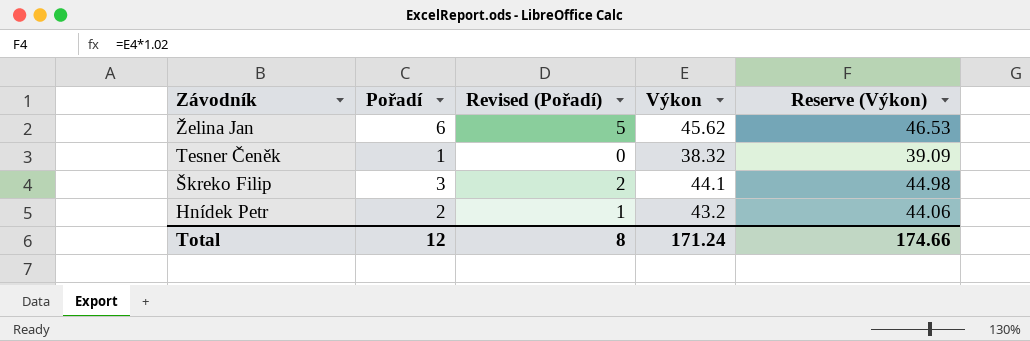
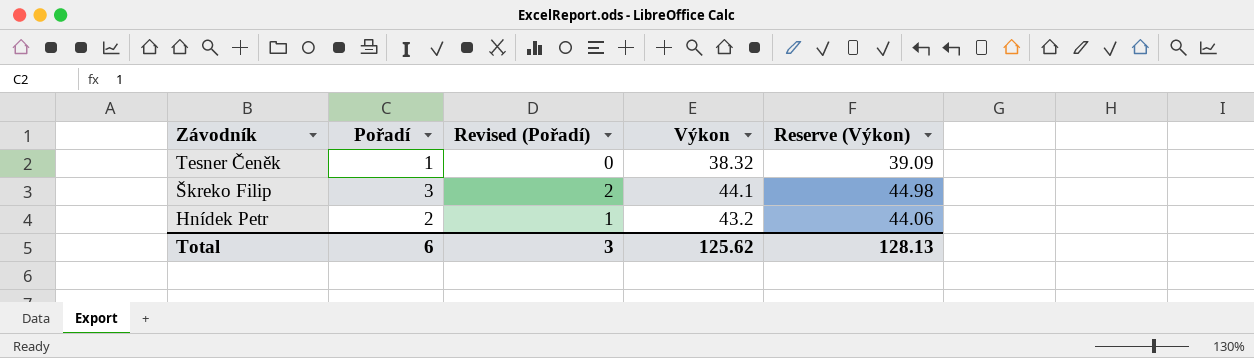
row Želina Jan: 6 | 5 | 45.62 | 46.53 -> none
Total | Pořadí: 12 -> 6
Total | Revised (Pořadí): 8 -> 3
Total | Výkon: 171.24 -> 125.62
Total | Reserve (Výkon): 174.66 -> 128.13

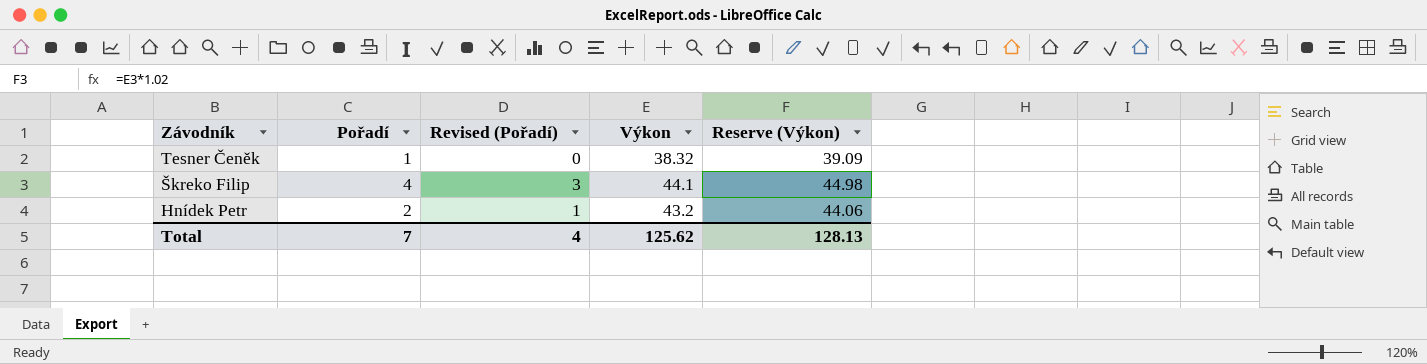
Škreko Filip | Pořadí: 3 -> 4
Škreko Filip | Revised (Pořadí): 2 -> 3
Total | Pořadí: 6 -> 7
Total | Revised (Pořadí): 3 -> 4

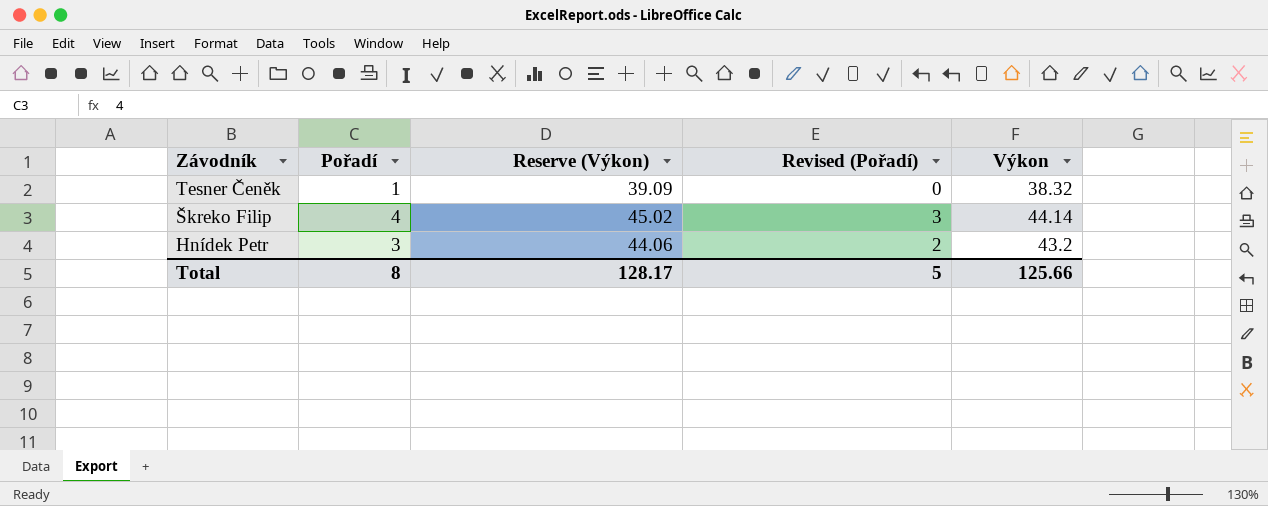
column Reserve (Výkon) | position: 5 -> 3
Škreko Filip | Reserve (Výkon): 44.98 -> 45.02
Škreko Filip | Výkon: 44.1 -> 44.14
Hnídek Petr | Pořadí: 2 -> 3
Hnídek Petr | Revised (Pořadí): 1 -> 2
Total | Pořadí: 7 -> 8
Total | Reserve (Výkon): 128.13 -> 128.17
Total | Revised (Pořadí): 4 -> 5
Total | Výkon: 125.62 -> 125.66

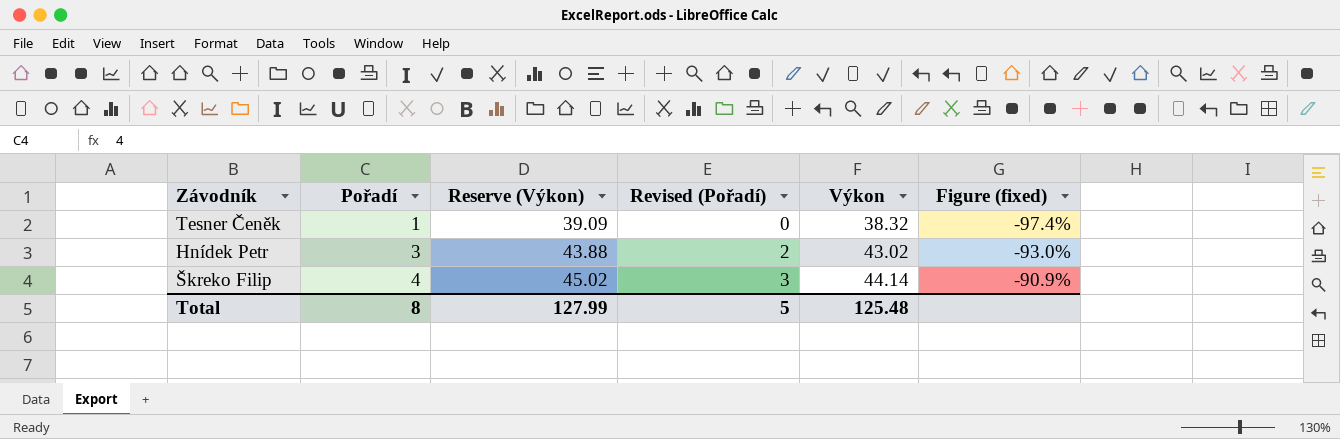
row order: Závodník descending -> Pořadí ascending
column Figure (fixed) | formula: none -> ([Pořadí] - [Výkon]) / [Výkon]
Hnídek Petr | Reserve (Výkon): 44.06 -> 43.88
Hnídek Petr | Výkon: 43.2 -> 43.02
Total | Reserve (Výkon): 128.17 -> 127.99
Total | Výkon: 125.66 -> 125.48

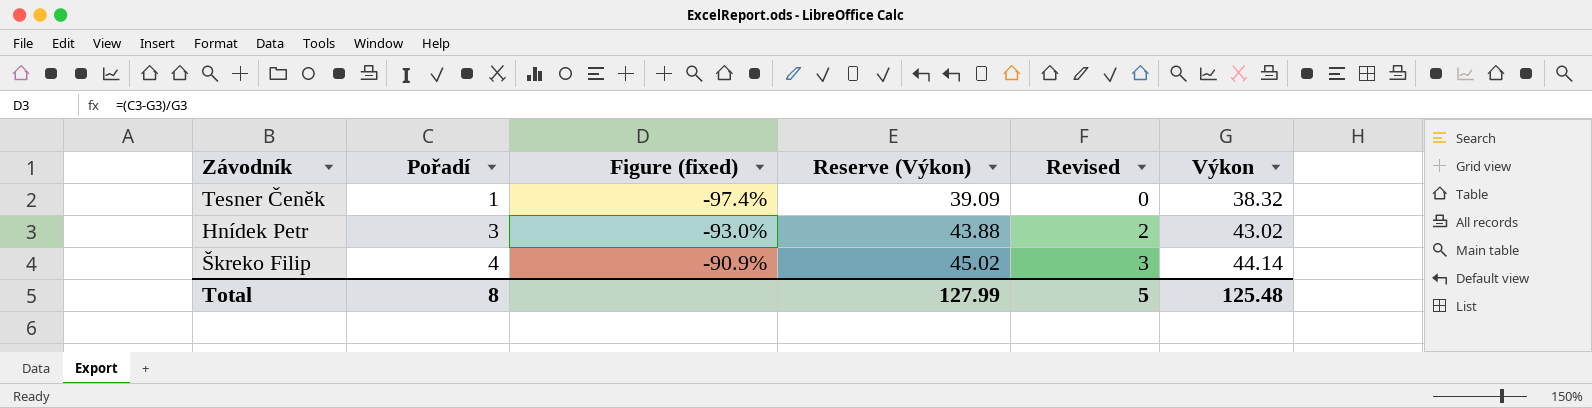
column Figure (fixed) | position: 6 -> 3
column name: Revised (Pořadí) -> Revised

